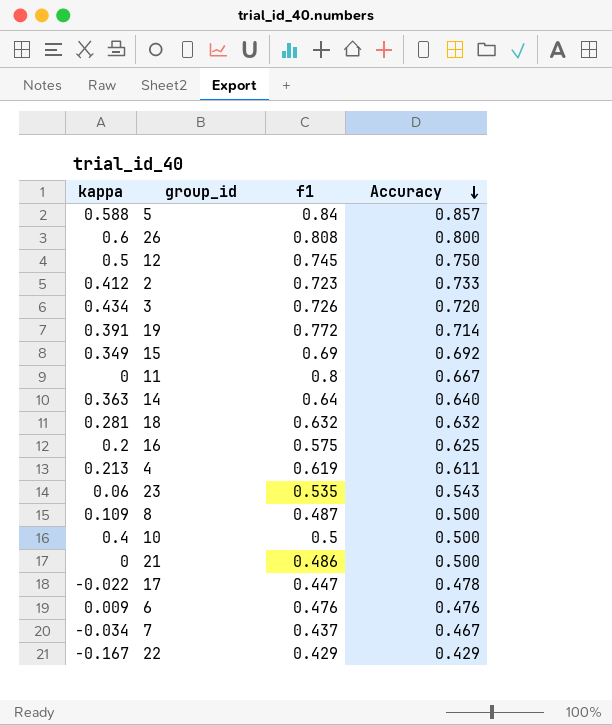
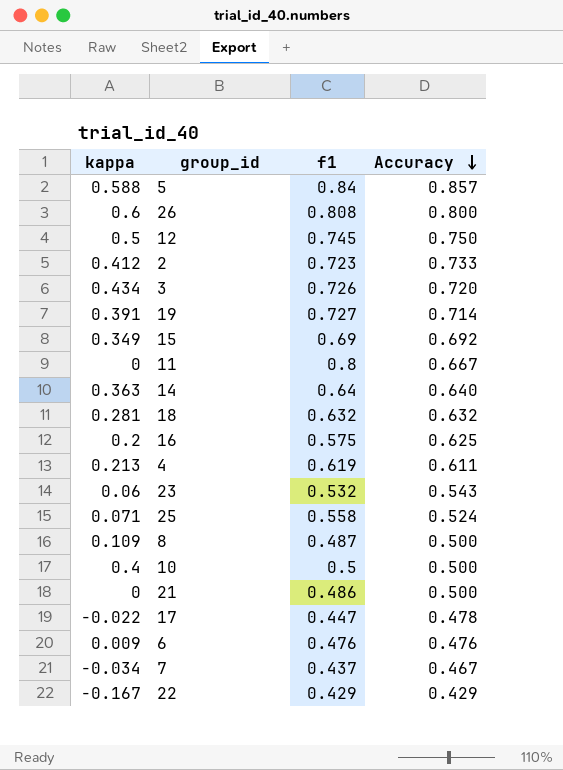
19 | f1: 0.772 -> 0.727
23 | f1: 0.535 -> 0.532
row 25: none -> 0.071 | 0.558 | 0.524

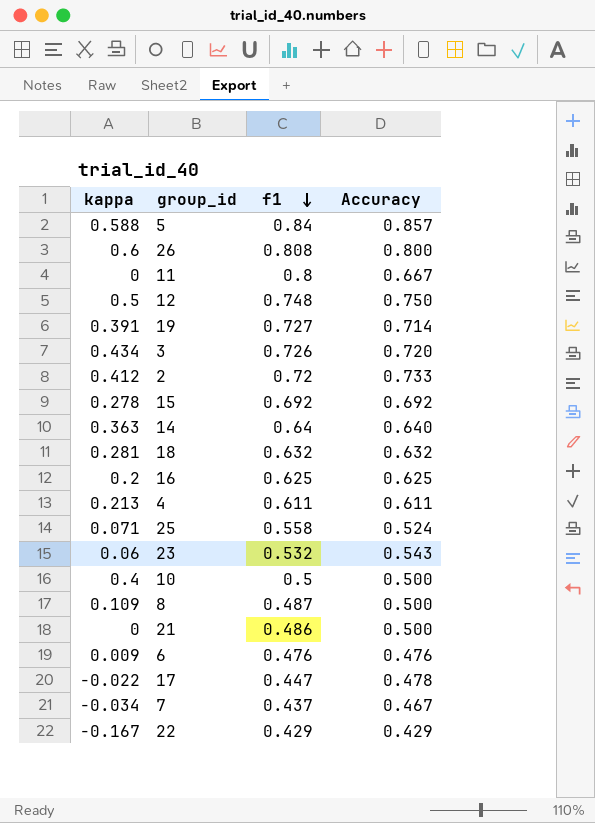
row order: Accuracy descending -> f1 descending
12 | f1: 0.745 -> 0.748
2 | f1: 0.723 -> 0.72
15 | kappa: 0.349 -> 0.278
15 | f1: 0.69 -> 0.692
16 | f1: 0.575 -> 0.625
4 | f1: 0.619 -> 0.611

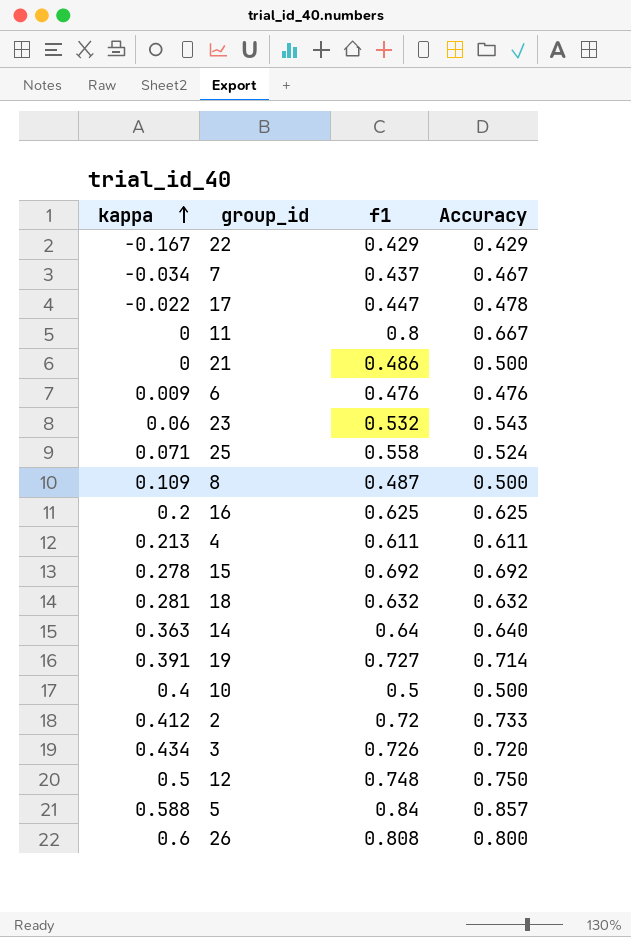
row order: f1 descending -> kappa ascending

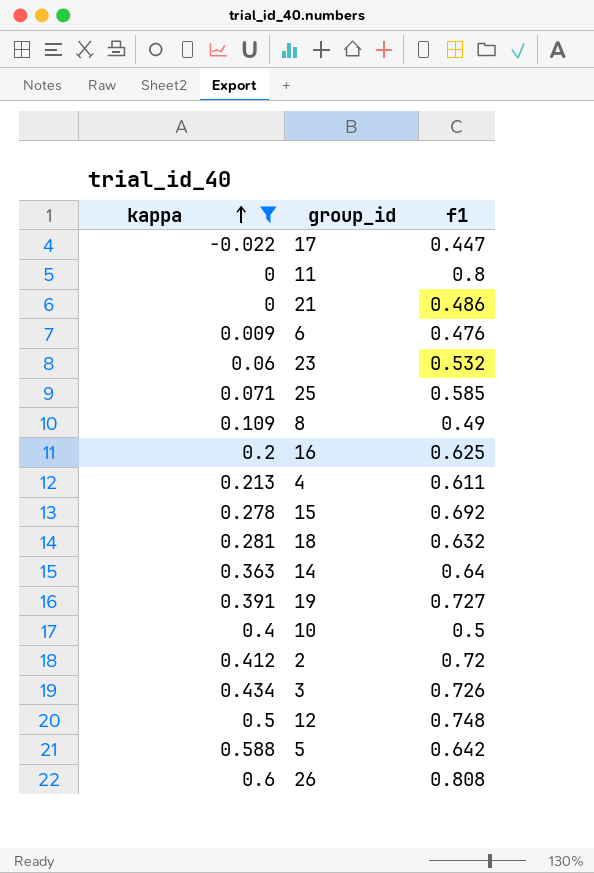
filter: none -> kappa >= -0.022
column Accuracy | position: 4 -> none
25 | f1: 0.558 -> 0.585
8 | f1: 0.487 -> 0.49
5 | f1: 0.84 -> 0.642

